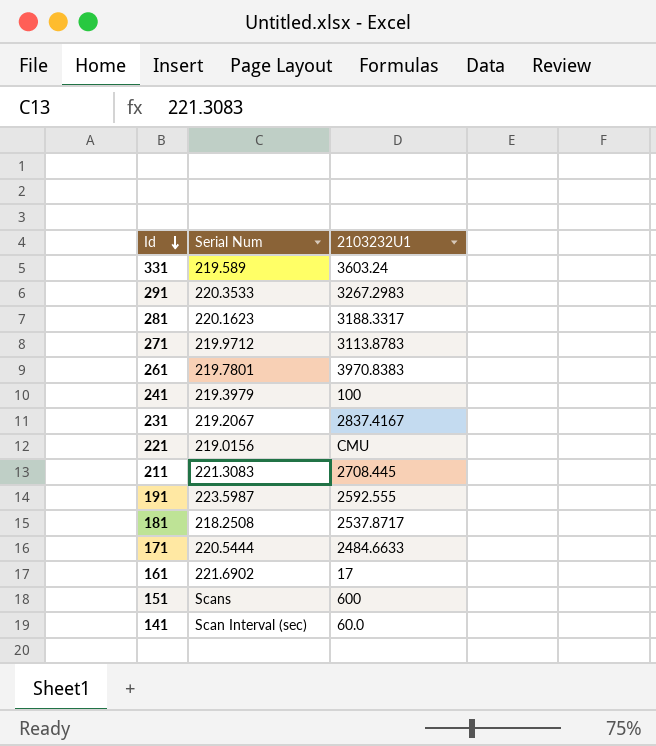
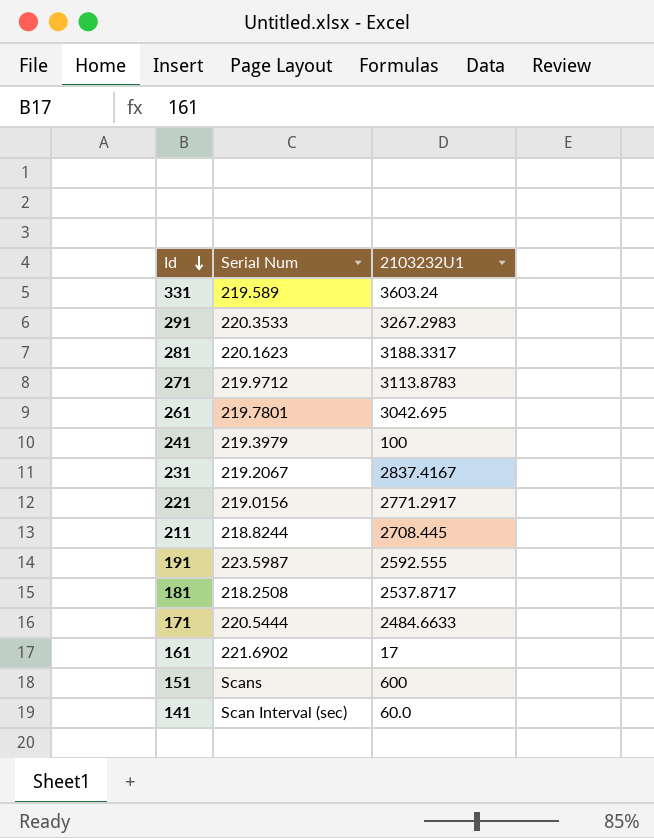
261 | 2103232U1: 3970.8383 -> 3042.695
221 | 2103232U1: CMU -> 2771.2917
211 | Serial Num: 221.3083 -> 218.8244

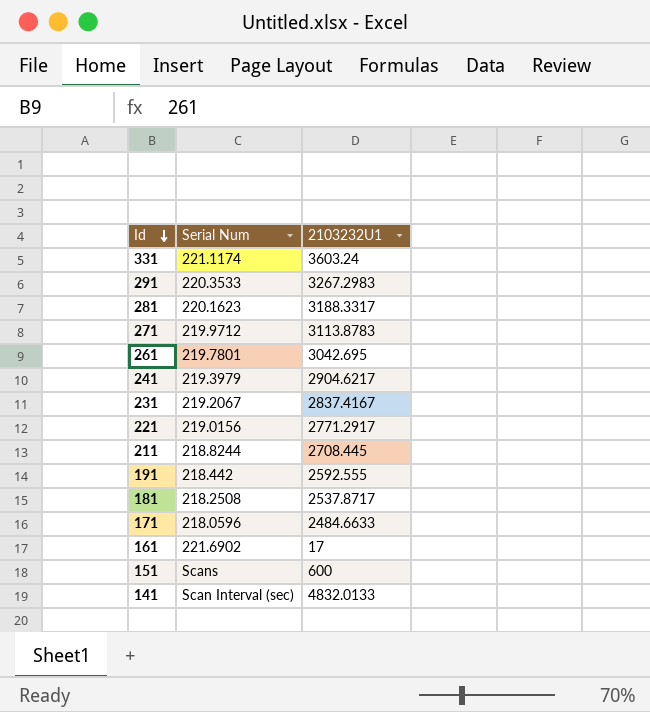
331 | Serial Num: 219.589 -> 221.1174
241 | 2103232U1: 100 -> 2904.6217
191 | Serial Num: 223.5987 -> 218.442
171 | Serial Num: 220.5444 -> 218.0596
141 | 2103232U1: 60.0 -> 4832.0133

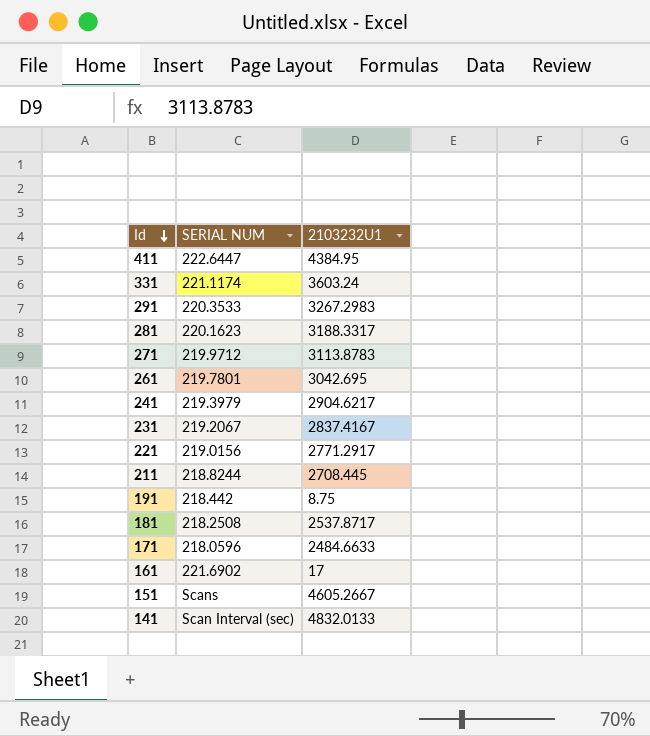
column name: Serial Num -> SERIAL NUM
row 411: none -> 222.6447 | 4384.95
191 | 2103232U1: 2592.555 -> 8.75
151 | 2103232U1: 600 -> 4605.2667

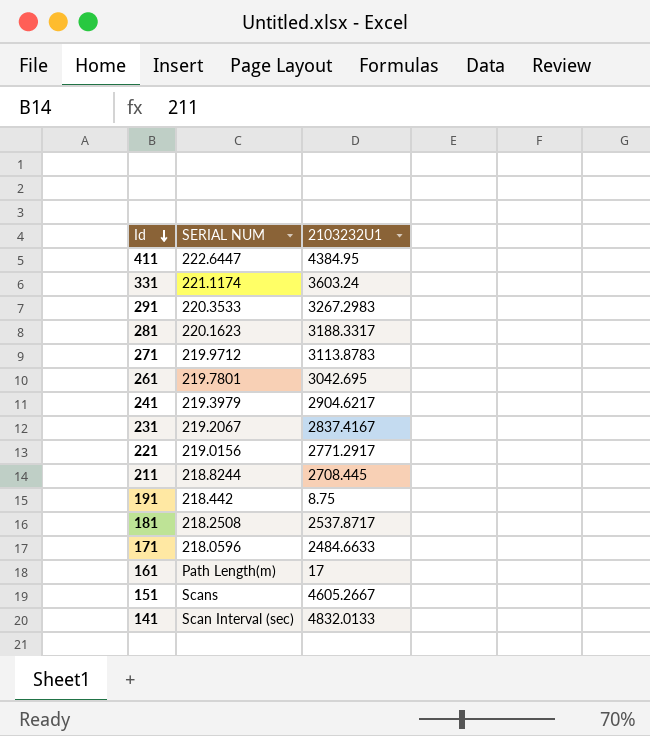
161 | SERIAL NUM: 221.6902 -> Path Length(m)

